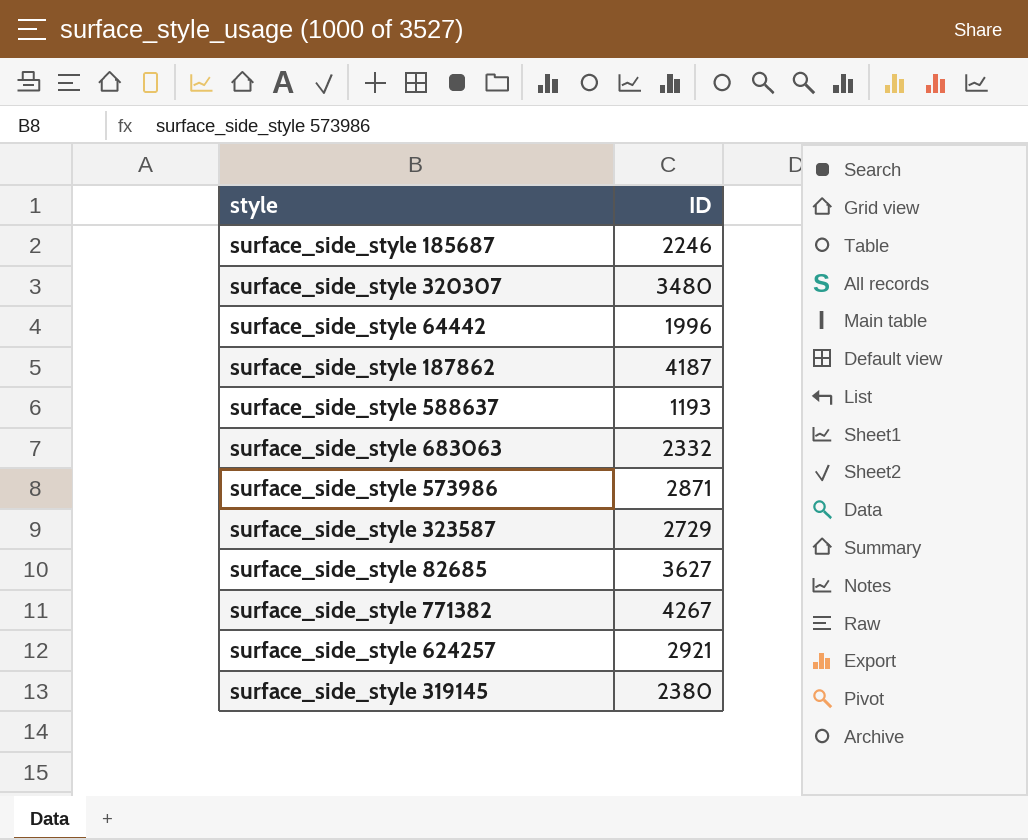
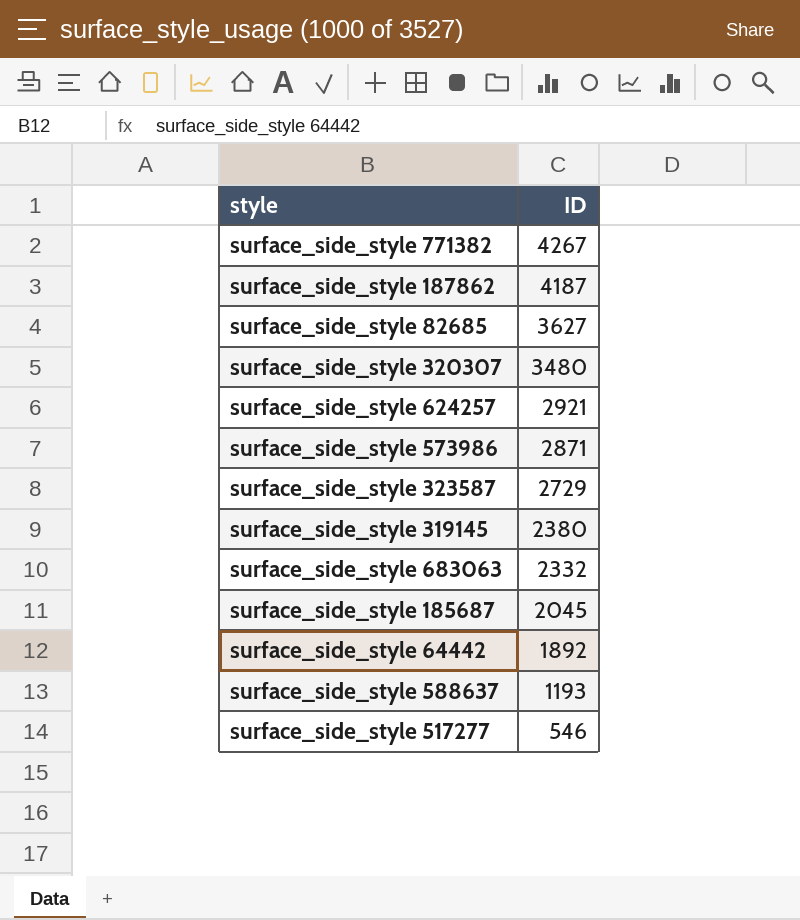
row order: none -> ID descending
surface_side_style 185687 | ID: 2246 -> 2045
surface_side_style 64442 | ID: 1996 -> 1892
row surface_side_style 517277: none -> 546

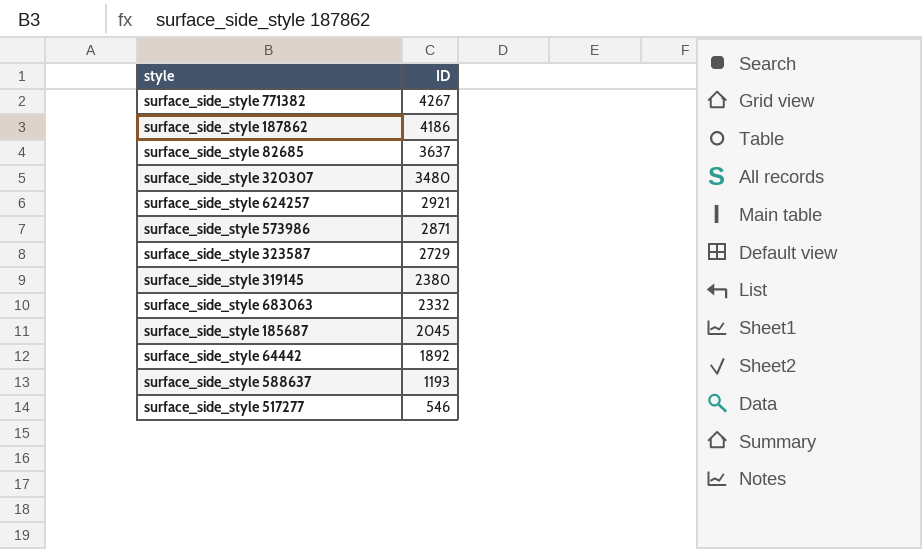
surface_side_style 187862 | ID: 4187 -> 4186
surface_side_style 82685 | ID: 3627 -> 3637

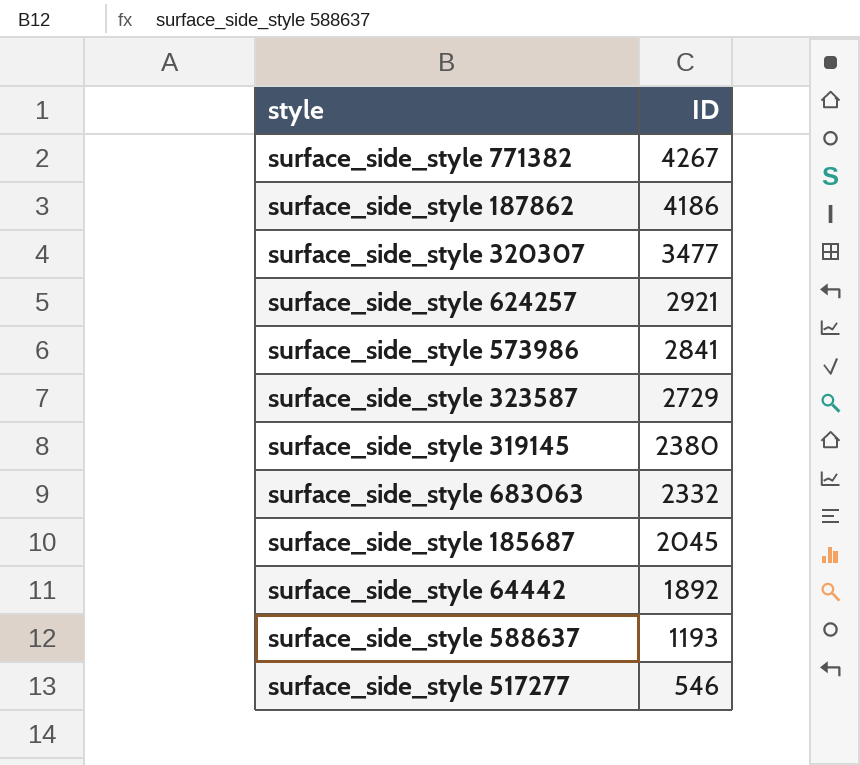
row surface_side_style 82685: 3637 -> none
surface_side_style 320307 | ID: 3480 -> 3477
surface_side_style 573986 | ID: 2871 -> 2841

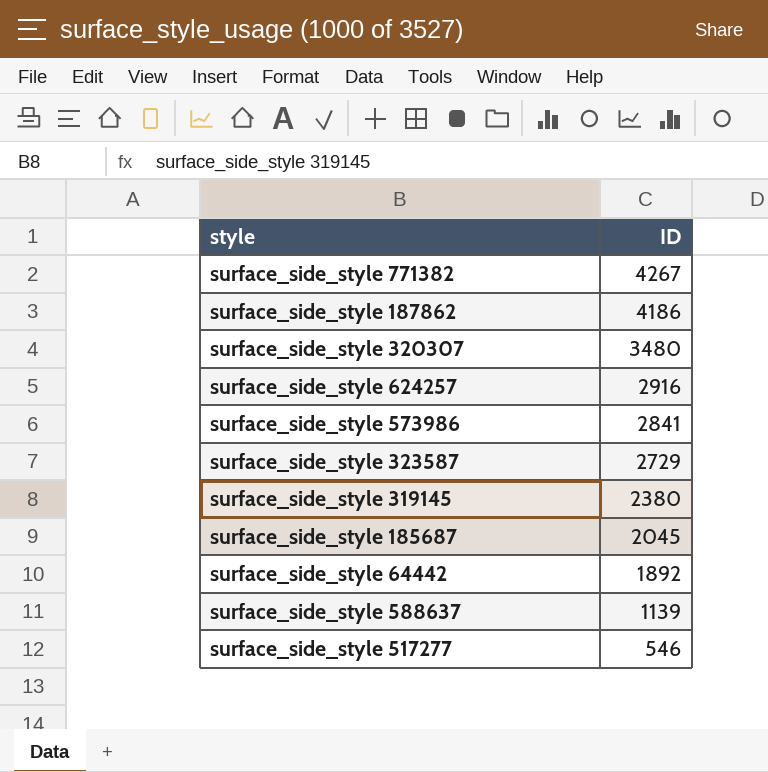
row surface_side_style 683063: 2332 -> none
surface_side_style 320307 | ID: 3477 -> 3480
surface_side_style 624257 | ID: 2921 -> 2916
surface_side_style 588637 | ID: 1193 -> 1139

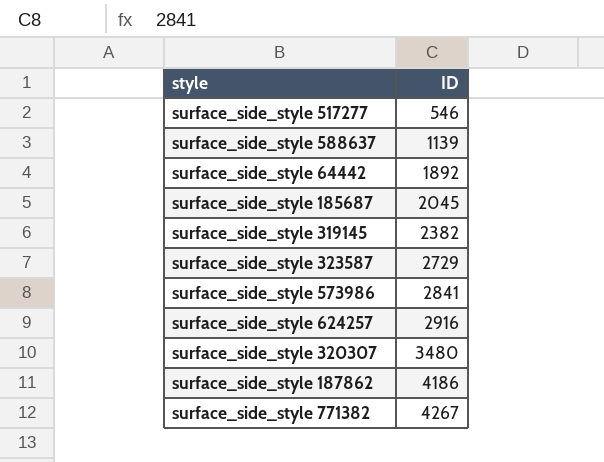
row order: ID descending -> ID ascending
surface_side_style 319145 | ID: 2380 -> 2382

